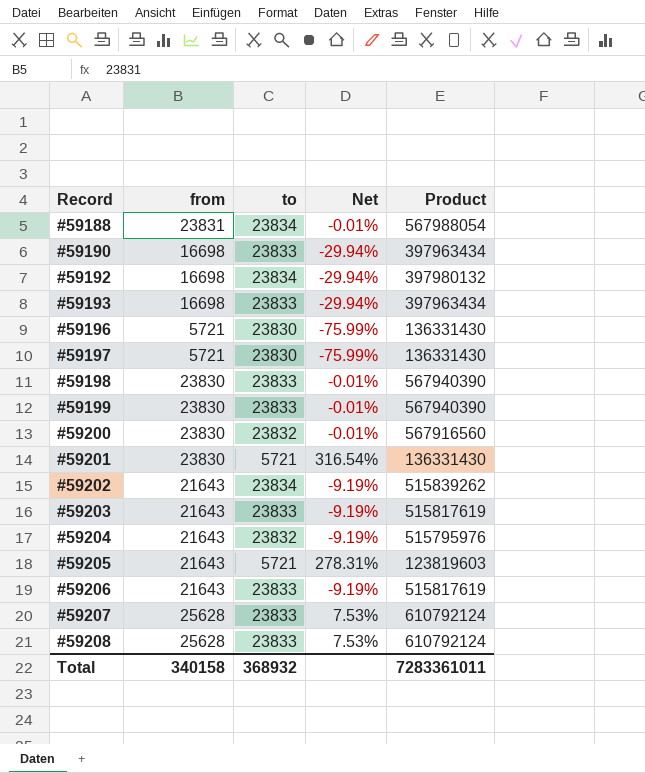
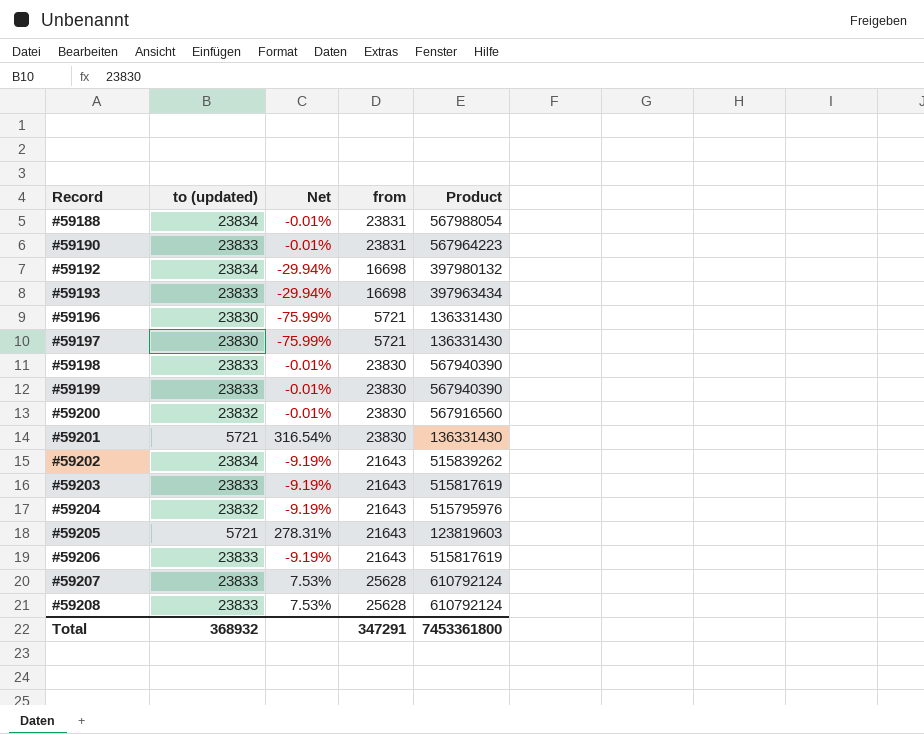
column name: to -> to (updated)
column from | position: 2 -> 4
#59190 | Net: -29.94% -> -0.01%
#59190 | from: 16698 -> 23831
#59190 | Product: 397963434 -> 567964223
Total | from: 340158 -> 347291
Total | Product: 7283361011 -> 7453361800

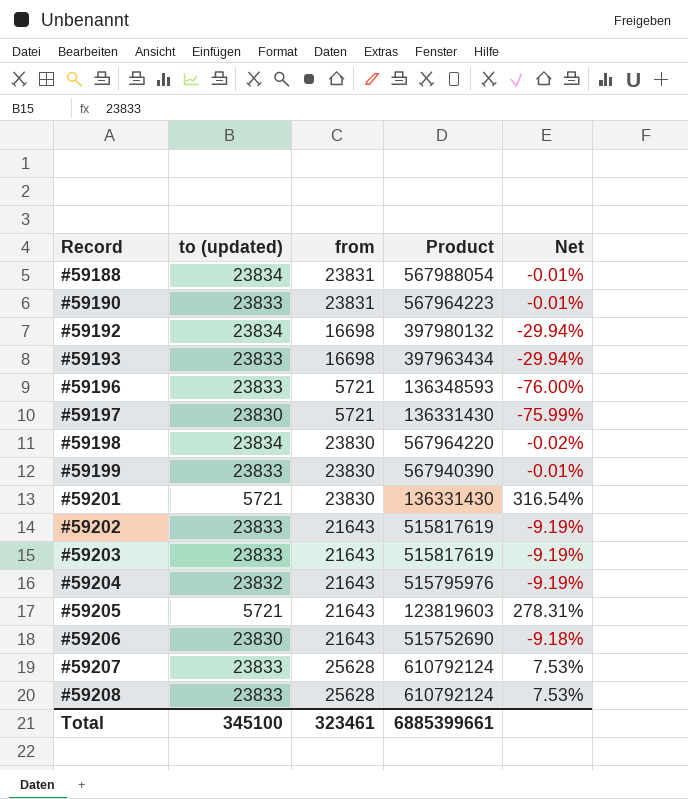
column Net | position: 3 -> 5
row #59200: 23832 | -0.01% | 23830 | 567916560 -> none
#59196 | to (updated): 23830 -> 23833
#59196 | Product: 136331430 -> 136348593
#59196 | Net: -75.99% -> -76.00%
#59198 | to (updated): 23833 -> 23834
#59198 | Product: 567940390 -> 567964220
#59198 | Net: -0.01% -> -0.02%
#59202 | to (updated): 23834 -> 23833
#59202 | Product: 515839262 -> 515817619
#59206 | to (updated): 23833 -> 23830
#59206 | Product: 515817619 -> 515752690
#59206 | Net: -9.19% -> -9.18%
Total | to (updated): 368932 -> 345100
Total | from: 347291 -> 323461
Total | Product: 7453361800 -> 6885399661

